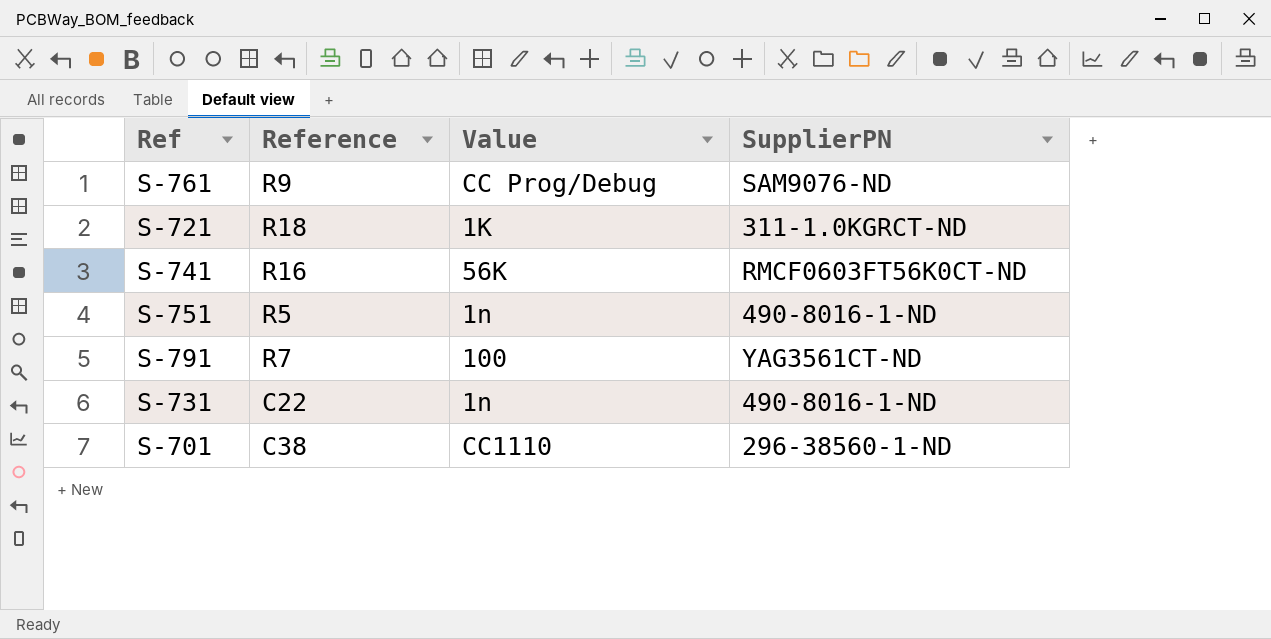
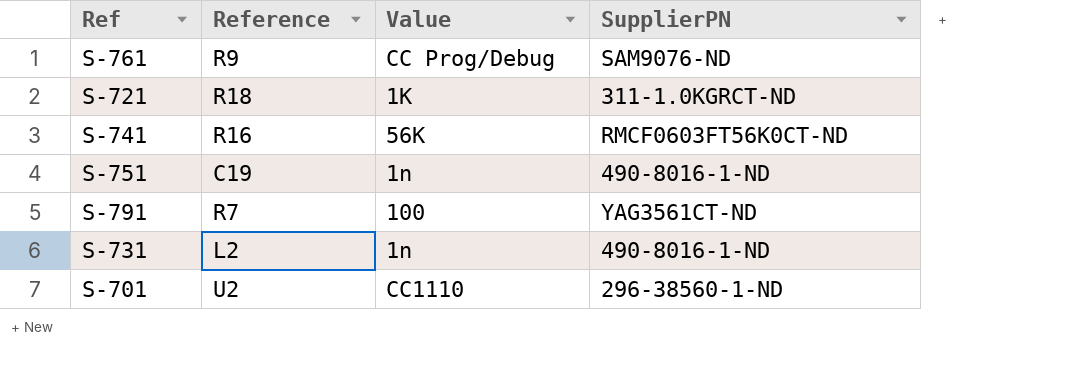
S-751 | Reference: R5 -> C19
S-731 | Reference: C22 -> L2
S-701 | Reference: C38 -> U2

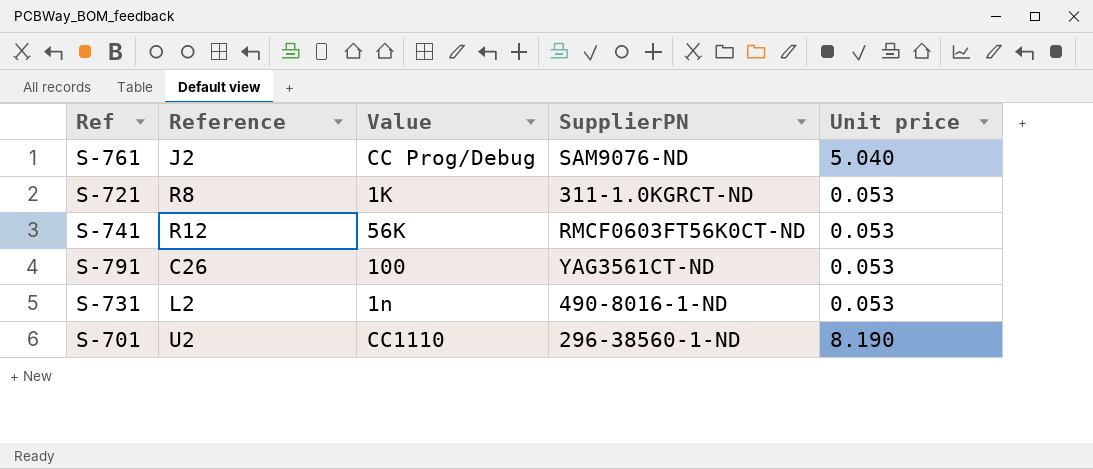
column Unit price | position: none -> 5
row S-751: C19 | 1n | 490-8016-1-ND -> none
S-761 | Reference: R9 -> J2
S-721 | Reference: R18 -> R8
S-741 | Reference: R16 -> R12
S-791 | Reference: R7 -> C26

